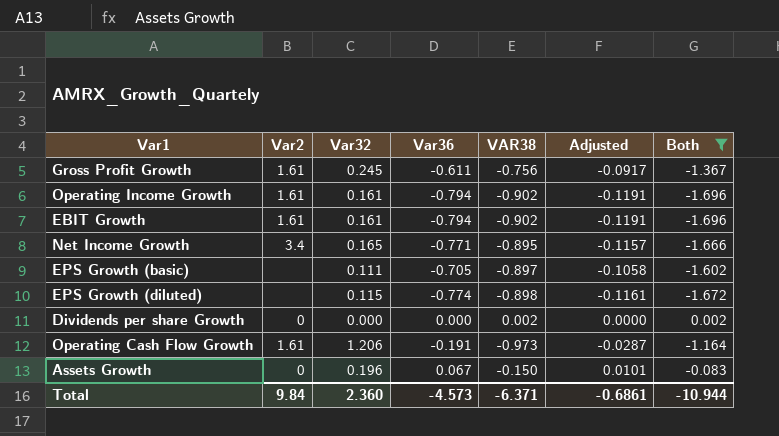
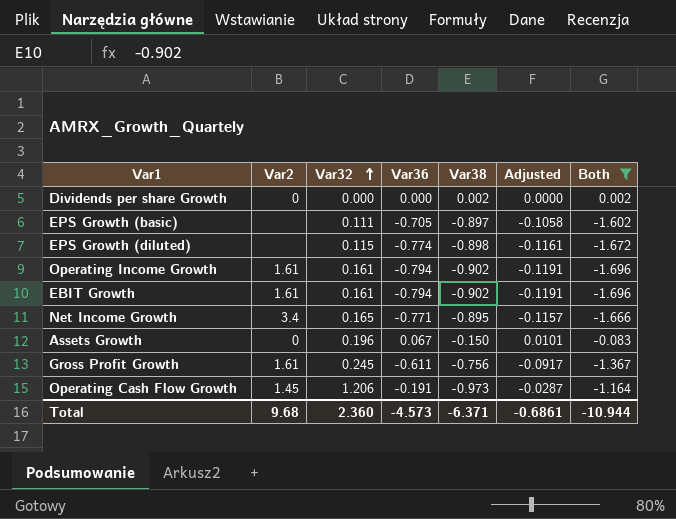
row order: none -> Var32 ascending
column name: VAR38 -> Var38
Operating Cash Flow Growth | Var2: 1.61 -> 1.45
Total | Var2: 9.84 -> 9.68

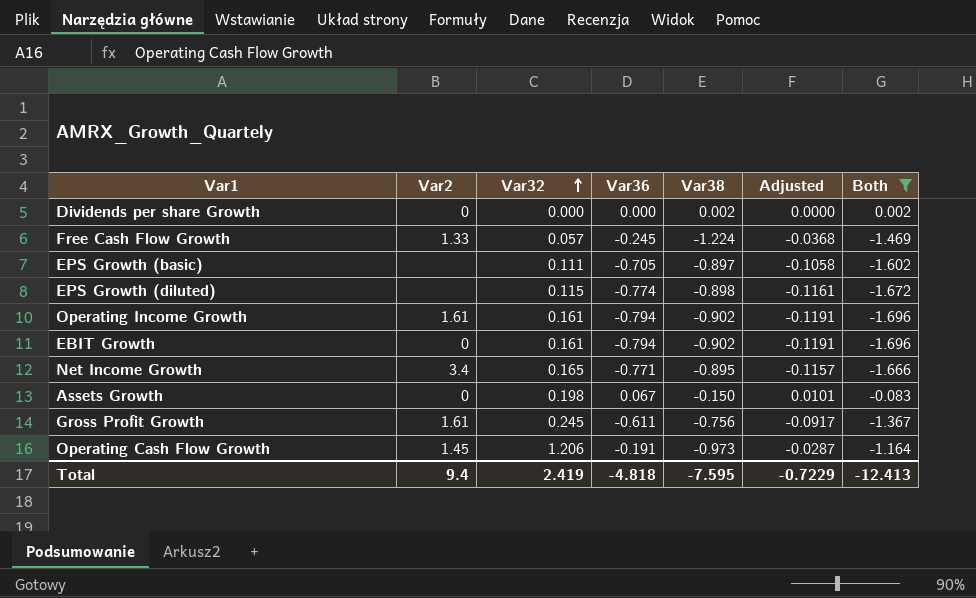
row Free Cash Flow Growth: none -> 1.33 | 0.057 | -0.245 | -1.224 | -0.0368 | -1.469
EBIT Growth | Var2: 1.61 -> 0
Assets Growth | Var32: 0.196 -> 0.198
Total | Var2: 9.68 -> 9.4
Total | Var32: 2.360 -> 2.419
Total | Var36: -4.573 -> -4.818
Total | Var38: -6.371 -> -7.595
Total | Adjusted: -0.6861 -> -0.7229
Total | Both: -10.944 -> -12.413

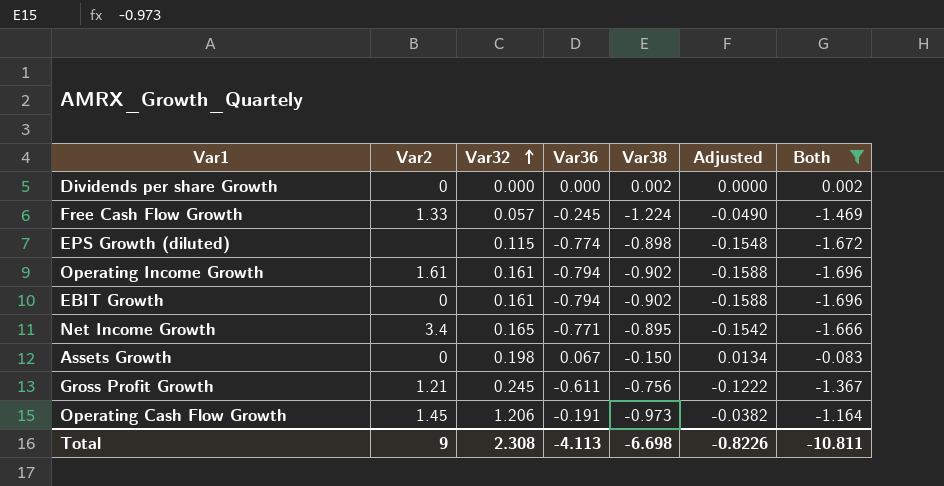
column Adjusted | formula: [Var36] * 0.15 -> [Var36] * 0.2
row EPS Growth (basic): none | 0.111 | -0.705 | -0.897 | -0.1058 | -1.602 -> none
Gross Profit Growth | Var2: 1.61 -> 1.21
Total | Var2: 9.4 -> 9
Total | Var32: 2.419 -> 2.308
Total | Var36: -4.818 -> -4.113
Total | Var38: -7.595 -> -6.698
Total | Adjusted: -0.7229 -> -0.8226
Total | Both: -12.413 -> -10.811

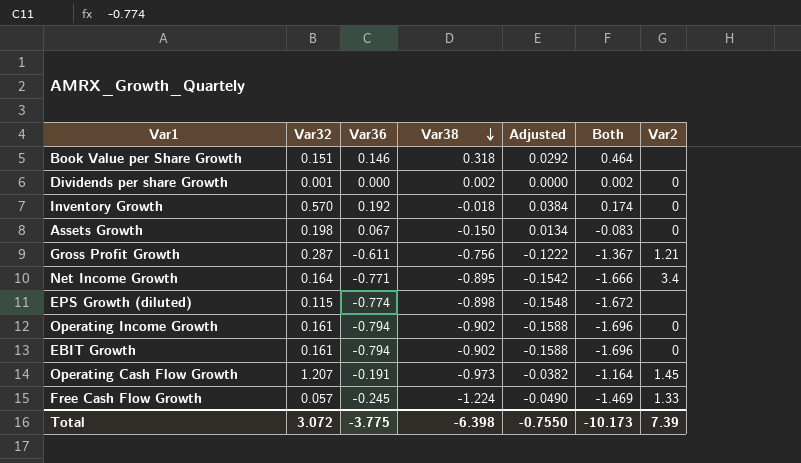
filter: Both <= 0.002 -> none
row order: Var32 ascending -> Var38 descending
column Var2 | position: 2 -> 7
Dividends per share Growth | Var32: 0.000 -> 0.001
Gross Profit Growth | Var32: 0.245 -> 0.287
Net Income Growth | Var32: 0.165 -> 0.164
Operating Income Growth | Var2: 1.61 -> 0
Operating Cash Flow Growth | Var32: 1.206 -> 1.207
Total | Var32: 2.308 -> 3.072
Total | Var36: -4.113 -> -3.775
Total | Var38: -6.698 -> -6.398
Total | Adjusted: -0.8226 -> -0.7550
Total | Both: -10.811 -> -10.173
Total | Var2: 9 -> 7.39

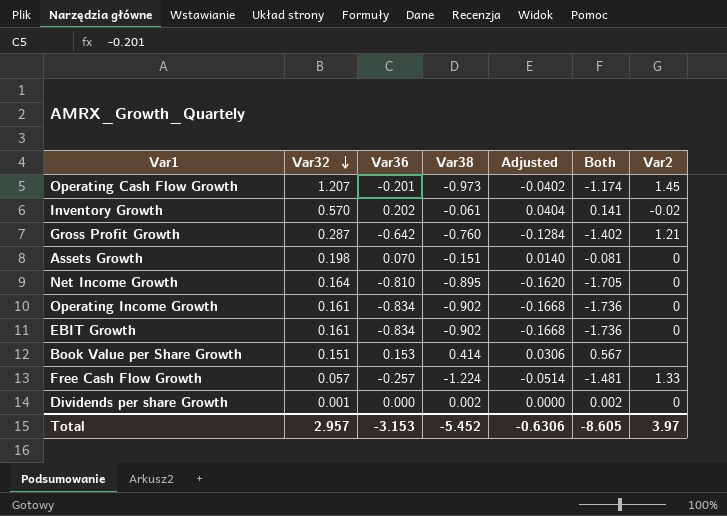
row order: Var38 descending -> Var32 descending
row EPS Growth (diluted): 0.115 | -0.774 | -0.898 | -0.1548 | -1.672 | none -> none
Operating Cash Flow Growth | Var36: -0.191 -> -0.201
Operating Cash Flow Growth | Adjusted: -0.0382 -> -0.0402
Operating Cash Flow Growth | Both: -1.164 -> -1.174
Inventory Growth | Var36: 0.192 -> 0.202
Inventory Growth | Var38: -0.018 -> -0.061
Inventory Growth | Adjusted: 0.0384 -> 0.0404
Inventory Growth | Both: 0.174 -> 0.141
Inventory Growth | Var2: 0 -> -0.02
Gross Profit Growth | Var36: -0.611 -> -0.642
Gross Profit Growth | Var38: -0.756 -> -0.760
Gross Profit Growth | Adjusted: -0.1222 -> -0.1284
Gross Profit Growth | Both: -1.367 -> -1.402
Assets Growth | Var36: 0.067 -> 0.070
Assets Growth | Var38: -0.150 -> -0.151
Assets Growth | Adjusted: 0.0134 -> 0.0140
Assets Growth | Both: -0.083 -> -0.081
Net Income Growth | Var36: -0.771 -> -0.810
Net Income Growth | Adjusted: -0.1542 -> -0.1620
Net Income Growth | Both: -1.666 -> -1.705
Net Income Growth | Var2: 3.4 -> 0
Operating Income Growth | Var36: -0.794 -> -0.834
Operating Income Growth | Adjusted: -0.1588 -> -0.1668
Operating Income Growth | Both: -1.696 -> -1.736
EBIT Growth | Var36: -0.794 -> -0.834
EBIT Growth | Adjusted: -0.1588 -> -0.1668
EBIT Growth | Both: -1.696 -> -1.736
Book Value per Share Growth | Var36: 0.146 -> 0.153
Book Value per Share Growth | Var38: 0.318 -> 0.414
Book Value per Share Growth | Adjusted: 0.0292 -> 0.0306
Book Value per Share Growth | Both: 0.464 -> 0.567
Free Cash Flow Growth | Var36: -0.245 -> -0.257
Free Cash Flow Growth | Adjusted: -0.0490 -> -0.0514
Free Cash Flow Growth | Both: -1.469 -> -1.481
Total | Var32: 3.072 -> 2.957
Total | Var36: -3.775 -> -3.153
Total | Var38: -6.398 -> -5.452
Total | Adjusted: -0.7550 -> -0.6306
Total | Both: -10.173 -> -8.605
Total | Var2: 7.39 -> 3.97

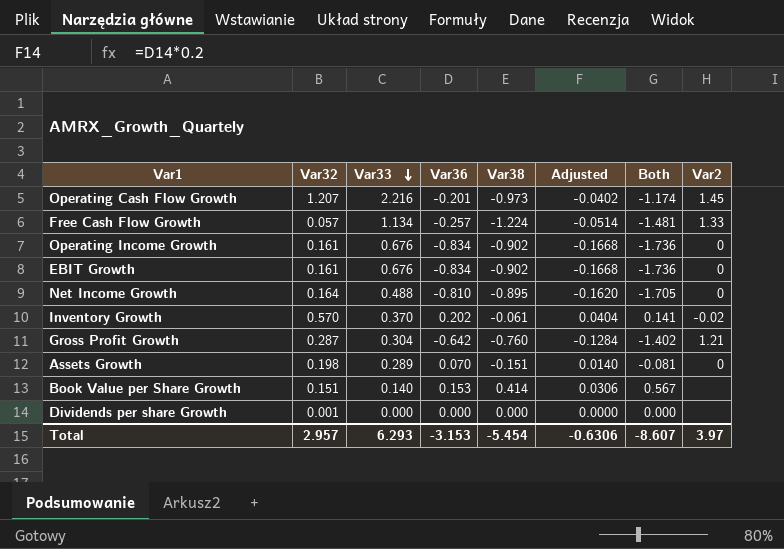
row order: Var32 descending -> Var33 descending
column Var33 | position: none -> 3
Dividends per share Growth | Var38: 0.002 -> 0.000
Dividends per share Growth | Both: 0.002 -> 0.000
Dividends per share Growth | Var2: 0 -> none
Total | Var38: -5.452 -> -5.454
Total | Both: -8.605 -> -8.607

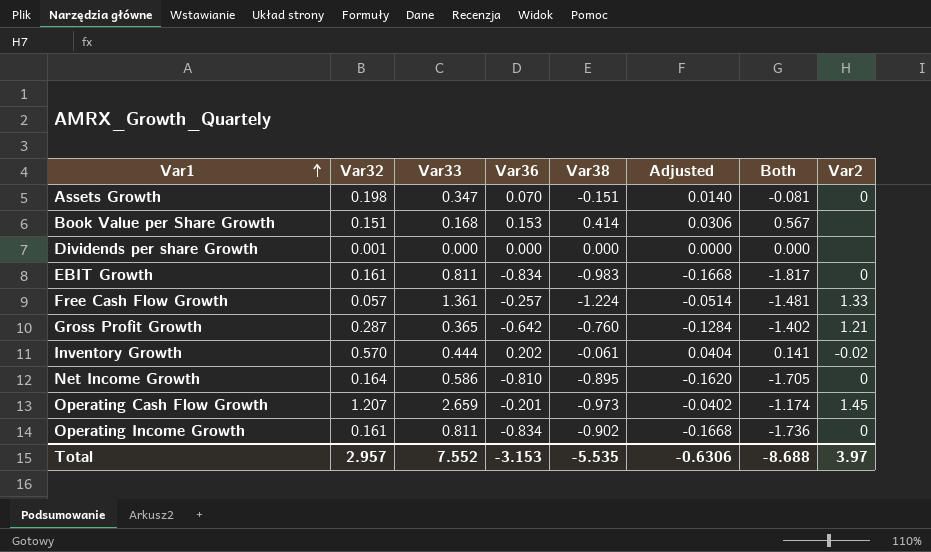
row order: Var33 descending -> Var1 ascending
Assets Growth | Var33: 0.289 -> 0.347
Book Value per Share Growth | Var33: 0.140 -> 0.168
EBIT Growth | Var33: 0.676 -> 0.811
EBIT Growth | Var38: -0.902 -> -0.983
EBIT Growth | Both: -1.736 -> -1.817
Free Cash Flow Growth | Var33: 1.134 -> 1.361
Gross Profit Growth | Var33: 0.304 -> 0.365
Inventory Growth | Var33: 0.370 -> 0.444
Net Income Growth | Var33: 0.488 -> 0.586
Operating Cash Flow Growth | Var33: 2.216 -> 2.659
Operating Income Growth | Var33: 0.676 -> 0.811
Total | Var33: 6.293 -> 7.552
Total | Var38: -5.454 -> -5.535
Total | Both: -8.607 -> -8.688

